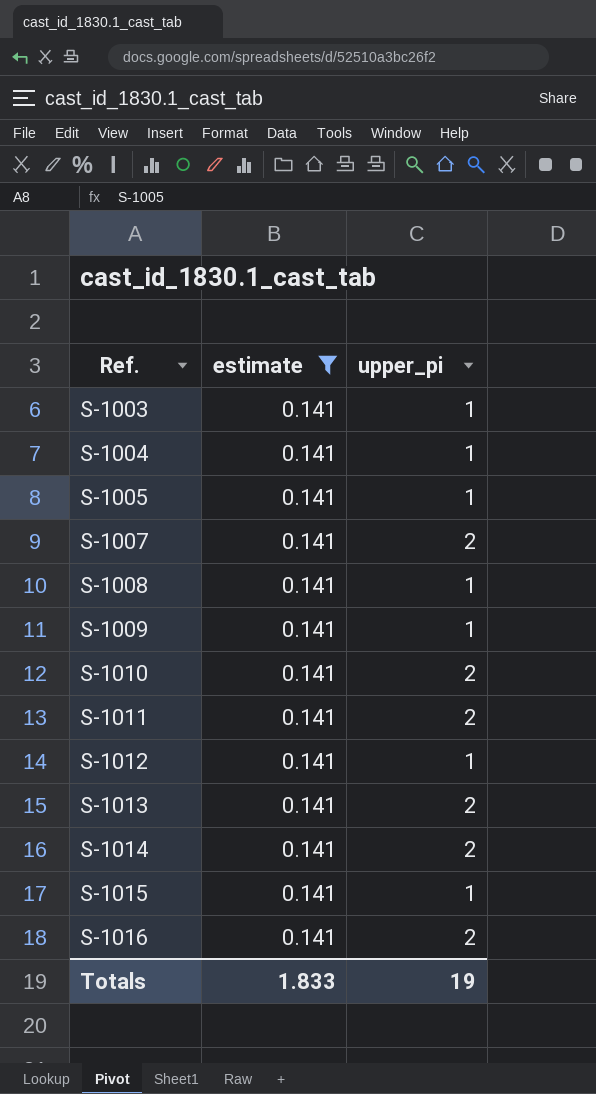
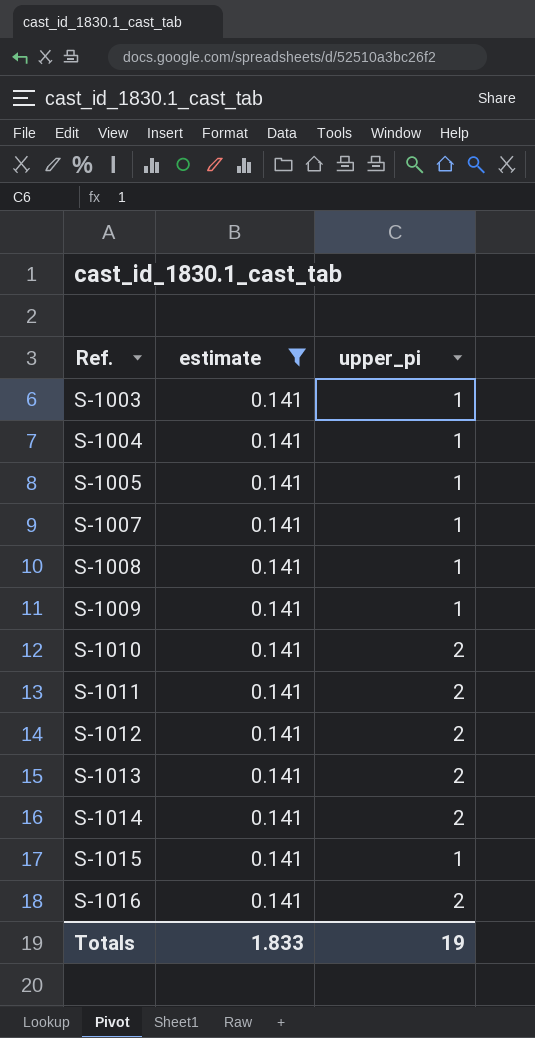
S-1007 | upper_pi: 2 -> 1
S-1012 | upper_pi: 1 -> 2

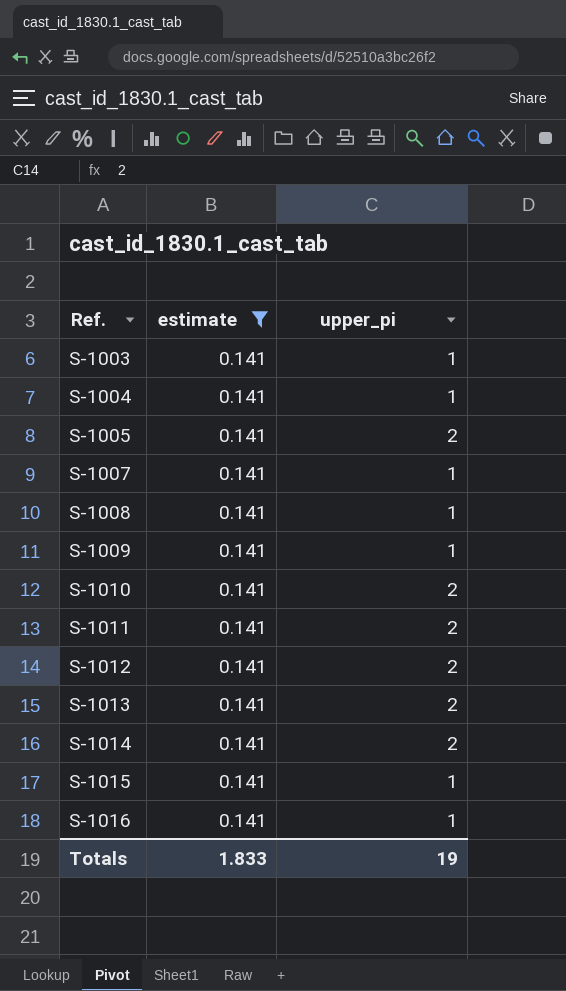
S-1005 | upper_pi: 1 -> 2
S-1016 | upper_pi: 2 -> 1

